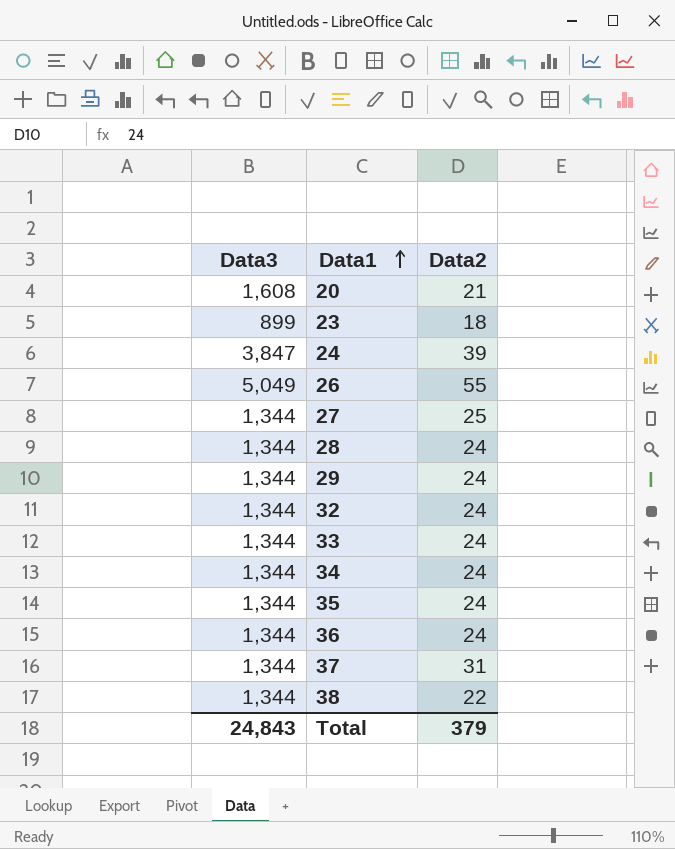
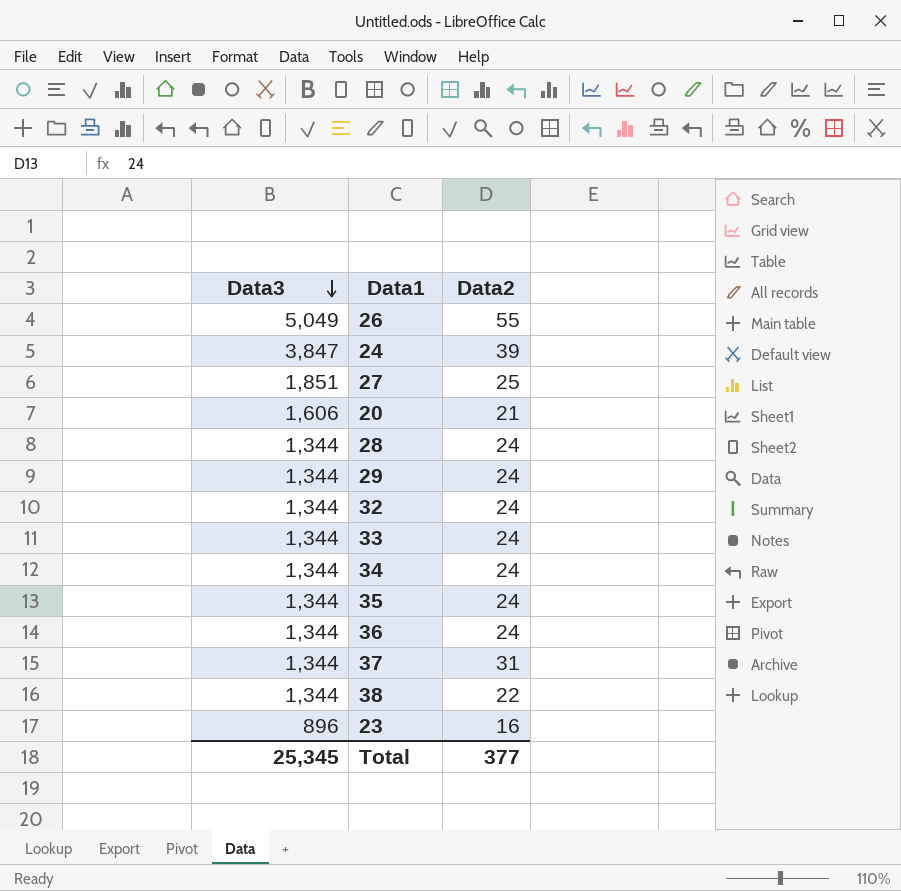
row order: Data1 ascending -> Data3 descending
27 | Data3: 1,344 -> 1,851
20 | Data3: 1,608 -> 1,606
23 | Data3: 899 -> 896
23 | Data2: 18 -> 16
Total | Data3: 24,843 -> 25,345
Total | Data2: 379 -> 377

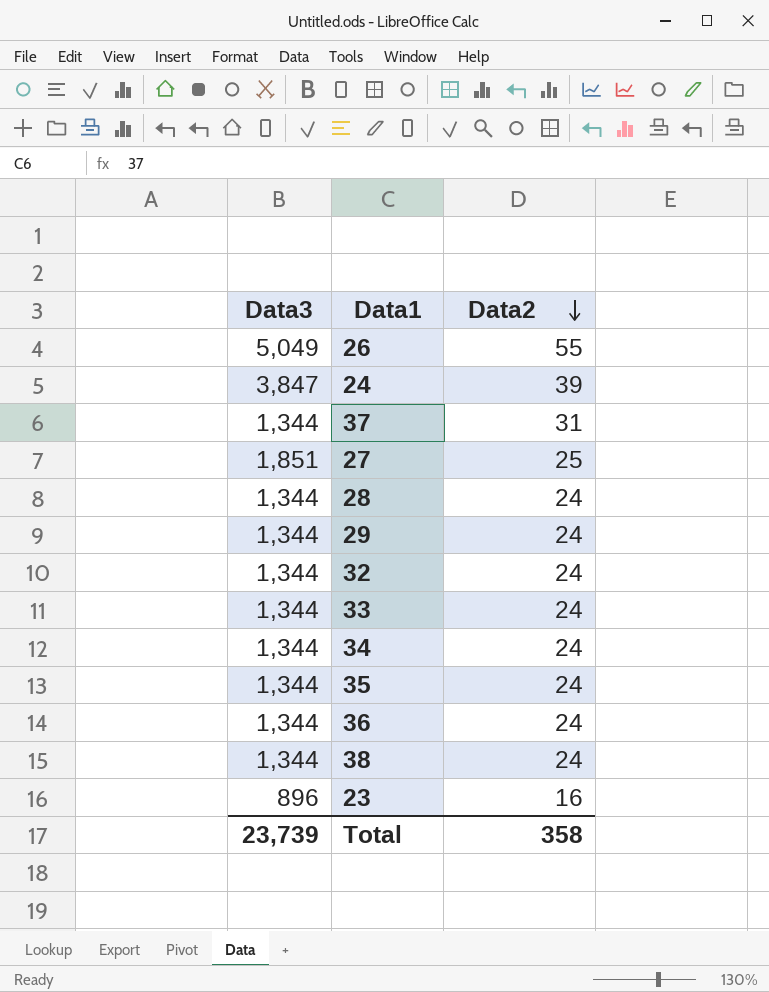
row order: Data3 descending -> Data2 descending
row 20: 1,606 | 21 -> none
38 | Data2: 22 -> 24
Total | Data3: 25,345 -> 23,739
Total | Data2: 377 -> 358

